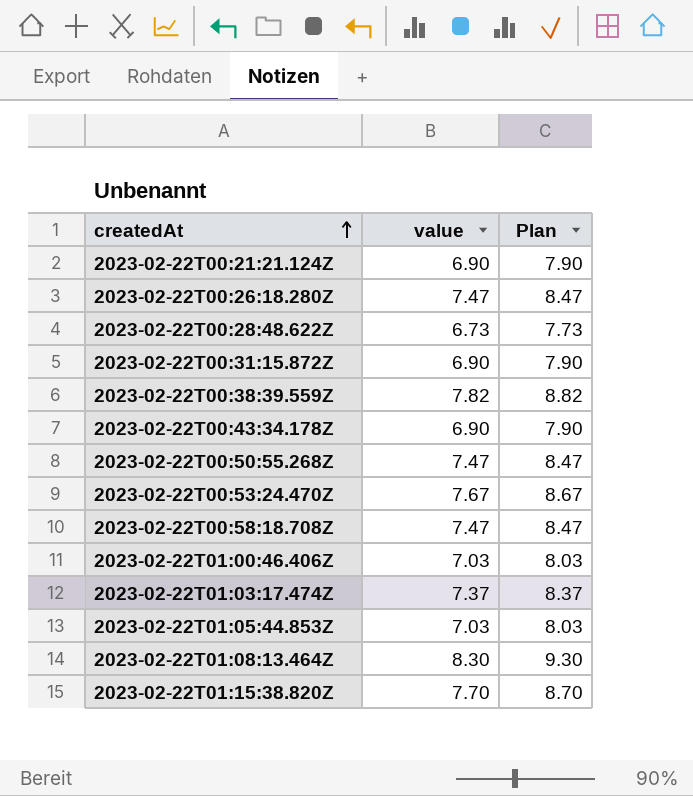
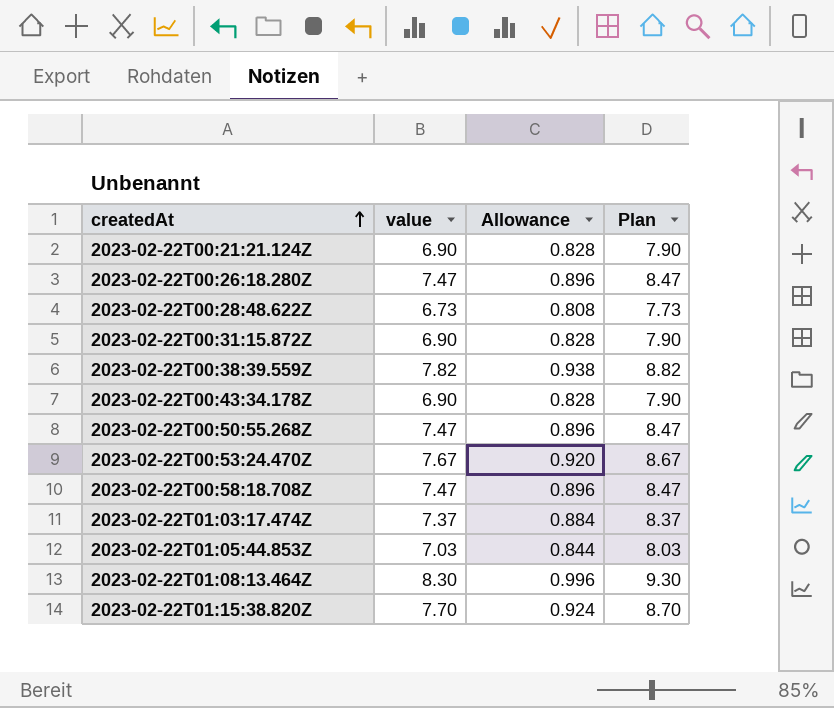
column Allowance | formula: none -> [value] * 0.12
row 2023-02-22T01:00:46.406Z: 7.03 | 8.03 -> none

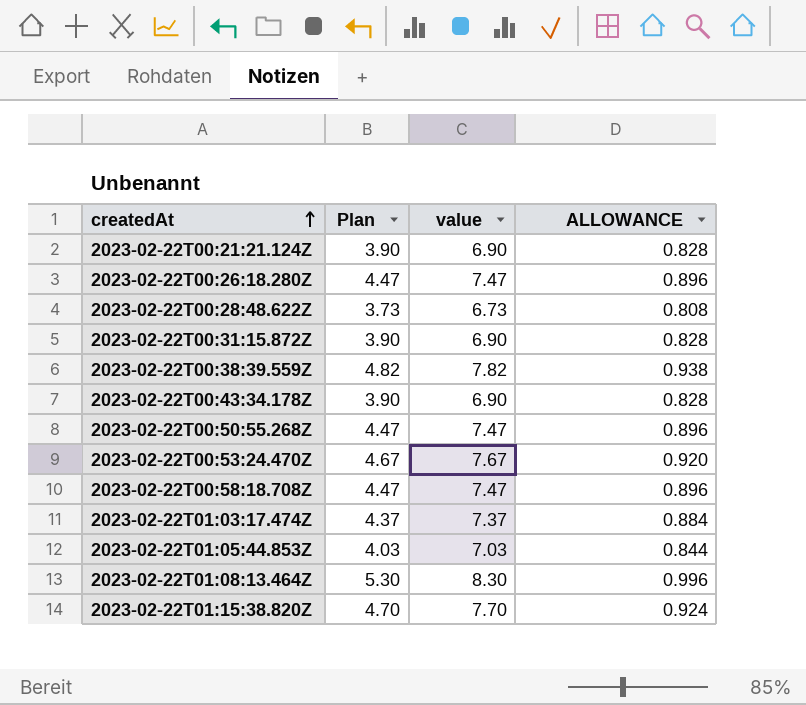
column Plan | formula: [value] + 1 -> [value] - 3
column Plan | position: 4 -> 2
column name: Allowance -> ALLOWANCE

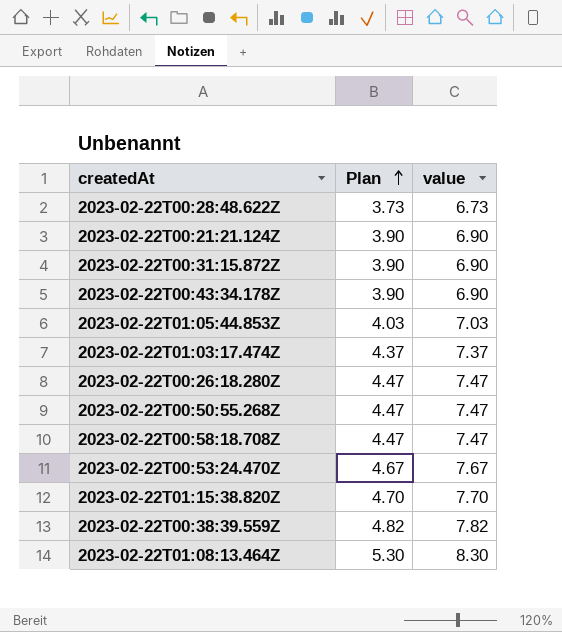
row order: createdAt ascending -> Plan ascending
column ALLOWANCE | formula: [value] * 0.12 -> none

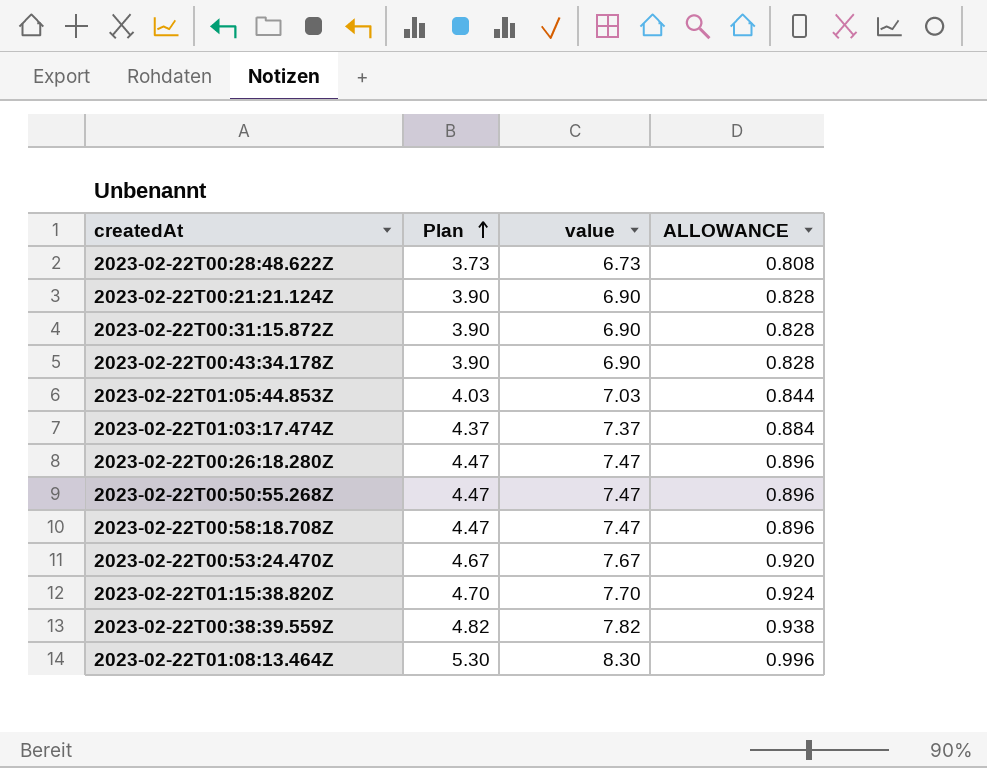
column ALLOWANCE | formula: none -> [value] * 0.12

